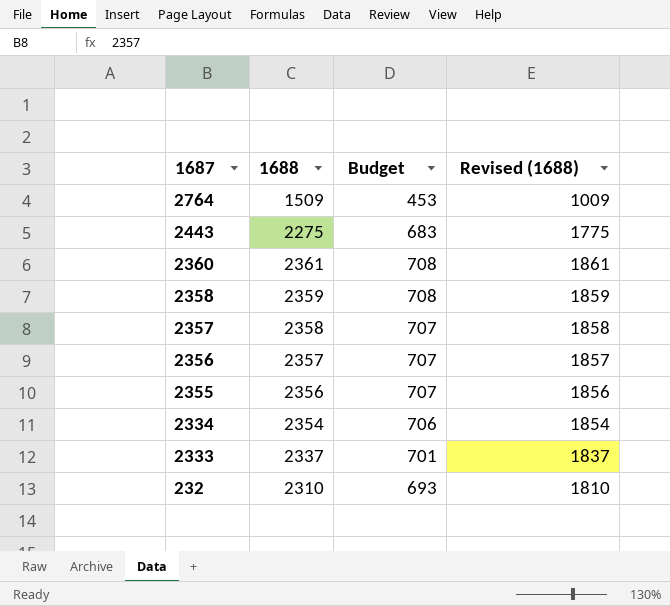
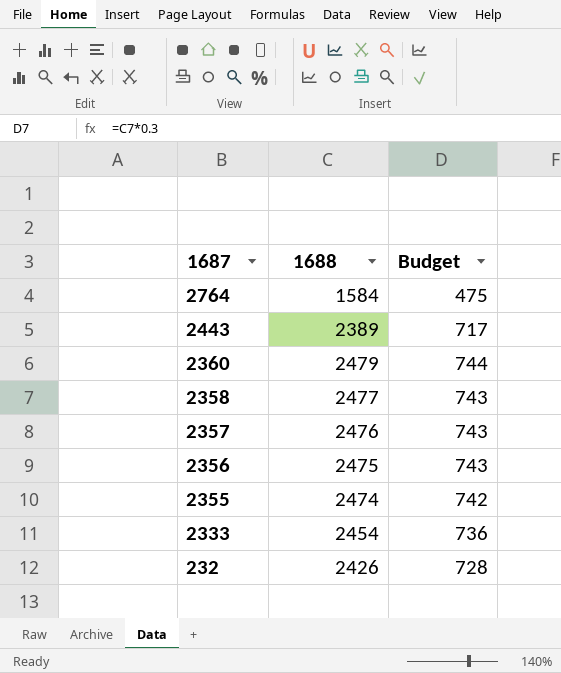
column Revised (1688) | formula: [1688] - 500 -> none
row 2334: 2354 | 706 | 1854 -> none
2764 | 1688: 1509 -> 1584
2764 | Budget: 453 -> 475
2443 | 1688: 2275 -> 2389
2443 | Budget: 683 -> 717
2360 | 1688: 2361 -> 2479
2360 | Budget: 708 -> 744
2358 | 1688: 2359 -> 2477
2358 | Budget: 708 -> 743
2357 | 1688: 2358 -> 2476
2357 | Budget: 707 -> 743
2356 | 1688: 2357 -> 2475
2356 | Budget: 707 -> 743
2355 | 1688: 2356 -> 2474
2355 | Budget: 707 -> 742
2333 | 1688: 2337 -> 2454
2333 | Budget: 701 -> 736
232 | 1688: 2310 -> 2426
232 | Budget: 693 -> 728

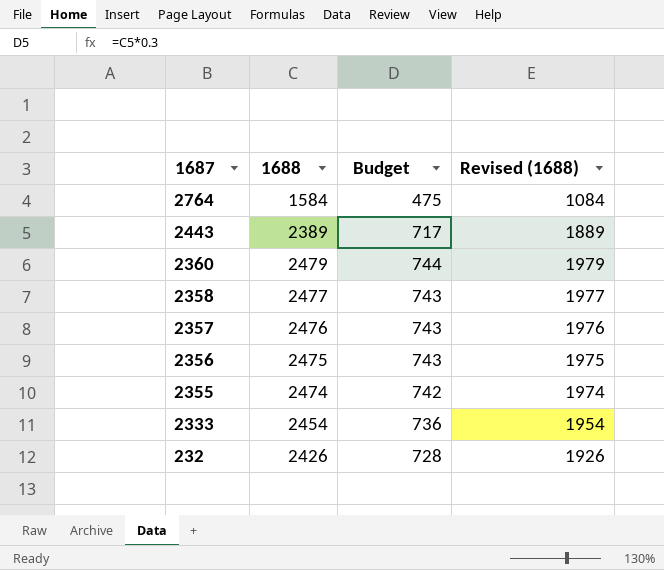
column Revised (1688) | formula: none -> [1688] - 500

